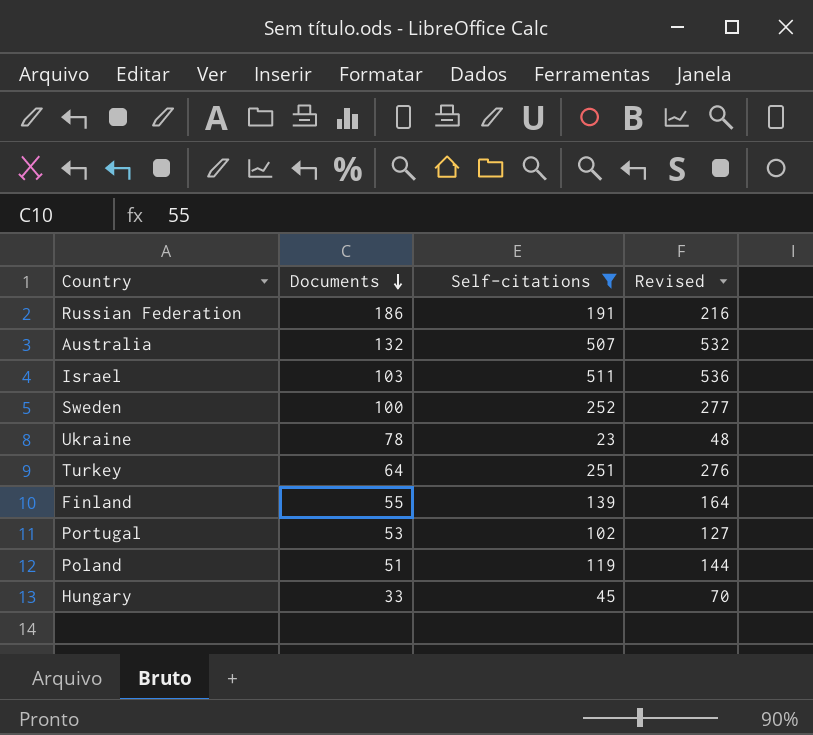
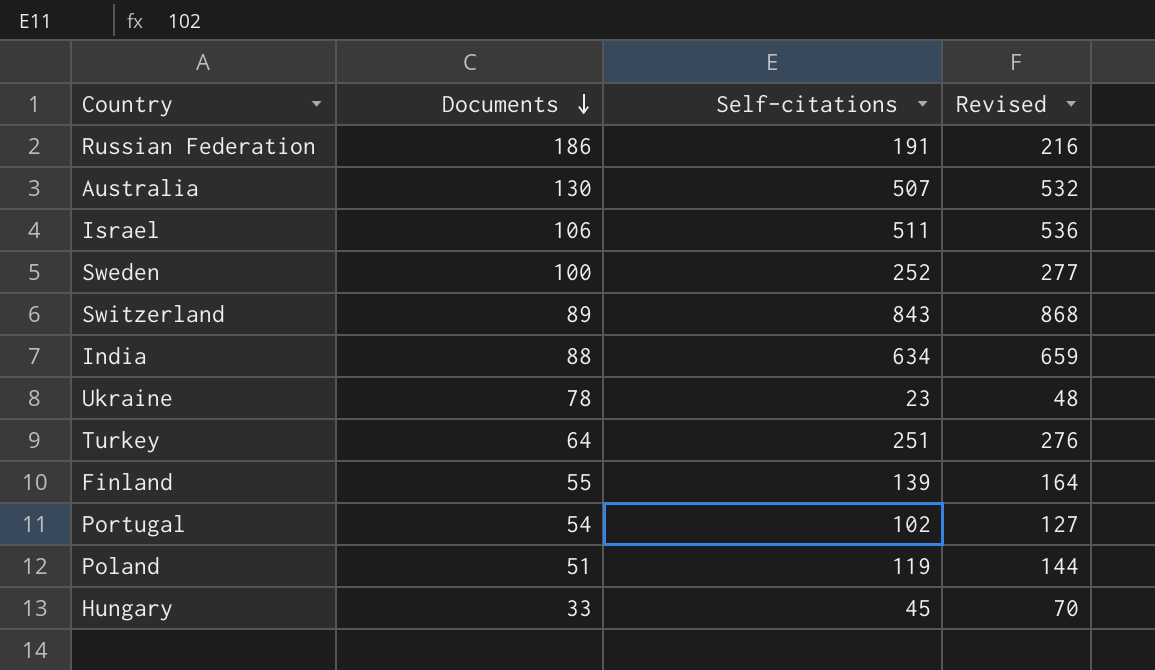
filter: Self-citations <= 511 -> none
Australia | Documents: 132 -> 130
Israel | Documents: 103 -> 106
Portugal | Documents: 53 -> 54

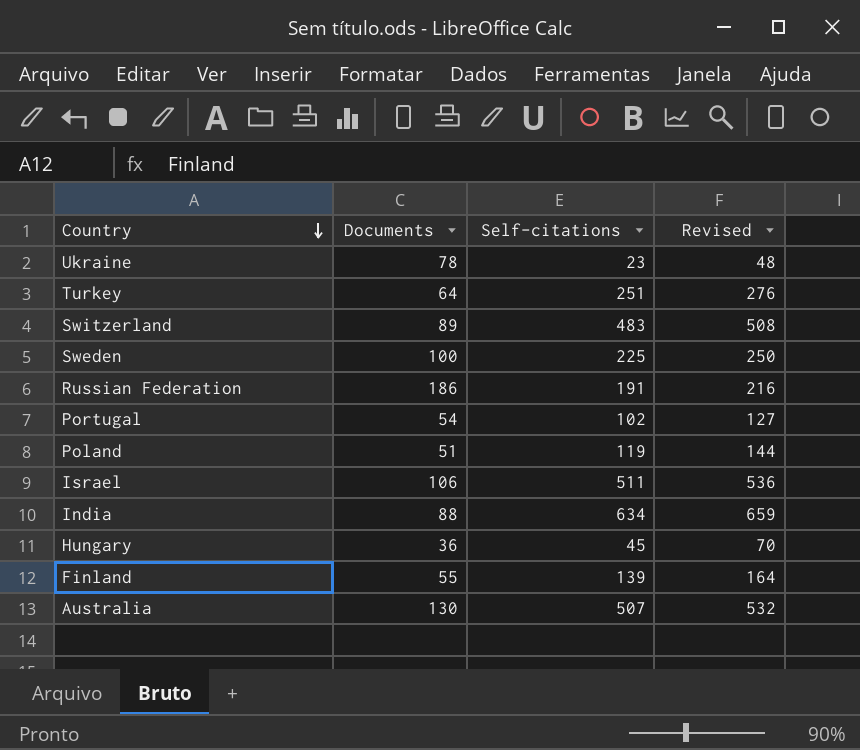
row order: Documents descending -> Country descending
Switzerland | Self-citations: 843 -> 483
Switzerland | Revised: 868 -> 508
Sweden | Self-citations: 252 -> 225
Sweden | Revised: 277 -> 250
Hungary | Documents: 33 -> 36

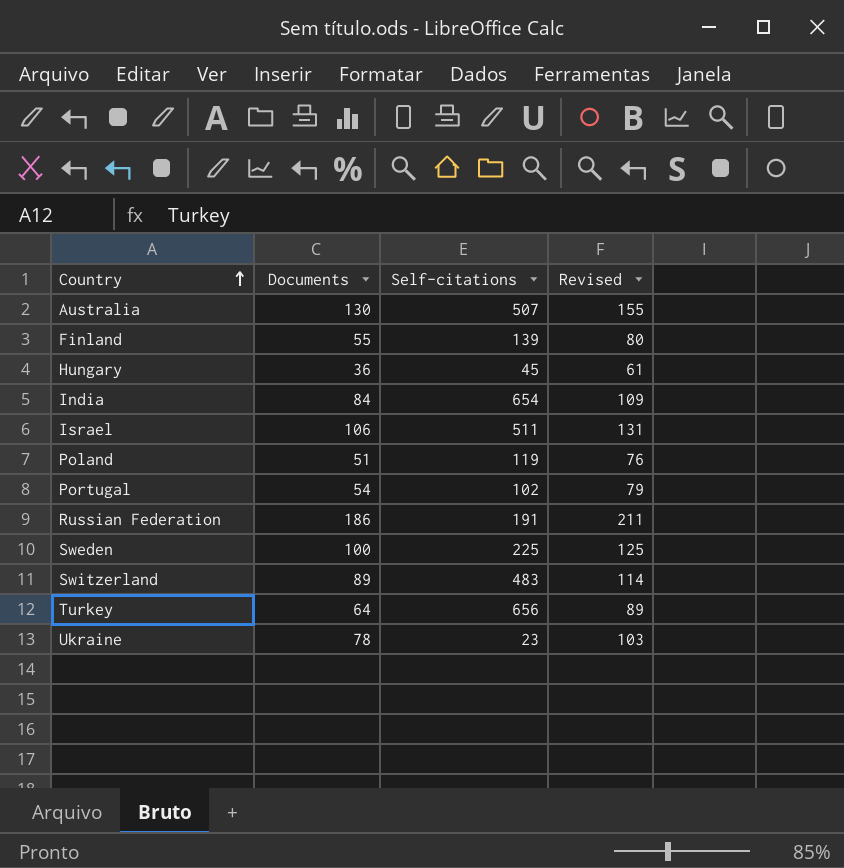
row order: Country descending -> Country ascending
column Revised | formula: [Self-citations] + 25 -> [Documents] + 25
India | Documents: 88 -> 84
India | Self-citations: 634 -> 654
Turkey | Self-citations: 251 -> 656

